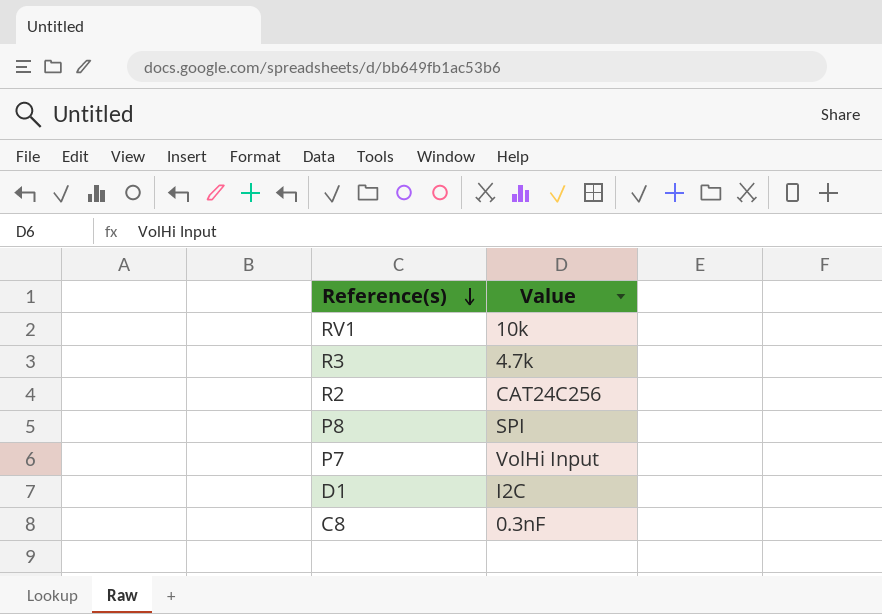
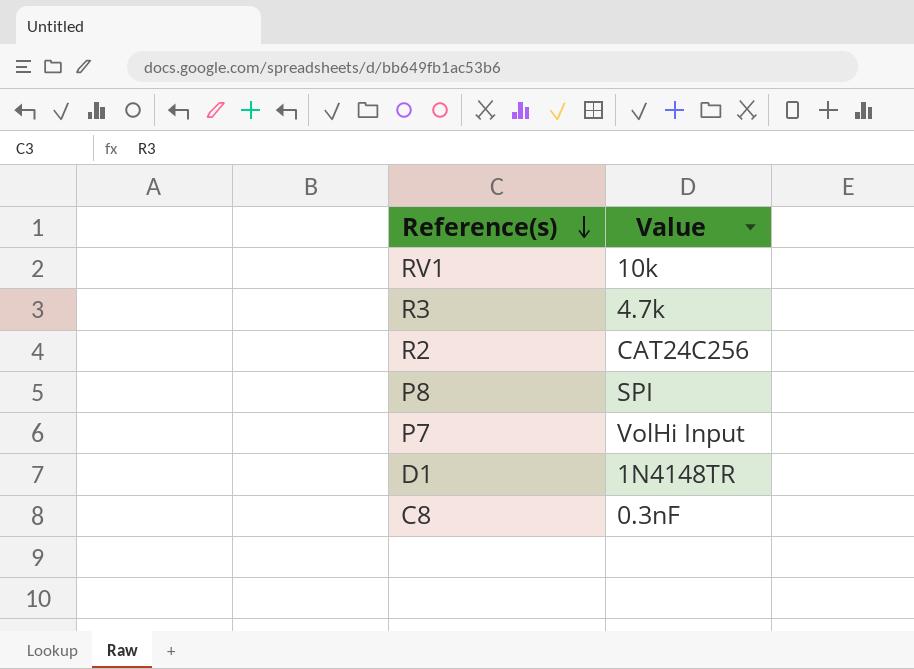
D1 | Value: I2C -> 1N4148TR

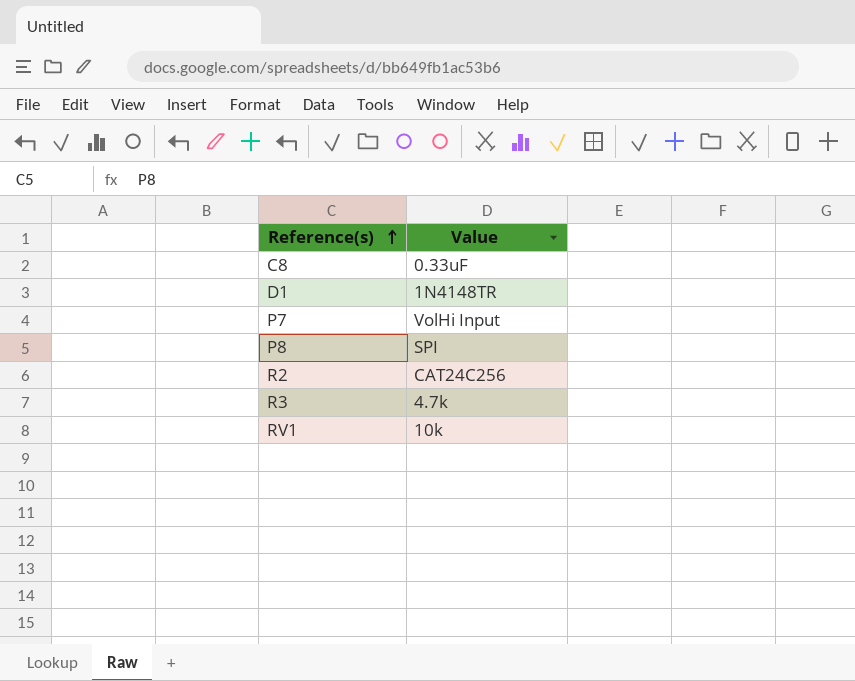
row order: Reference(s) descending -> Reference(s) ascending
C8 | Value: 0.3nF -> 0.33uF

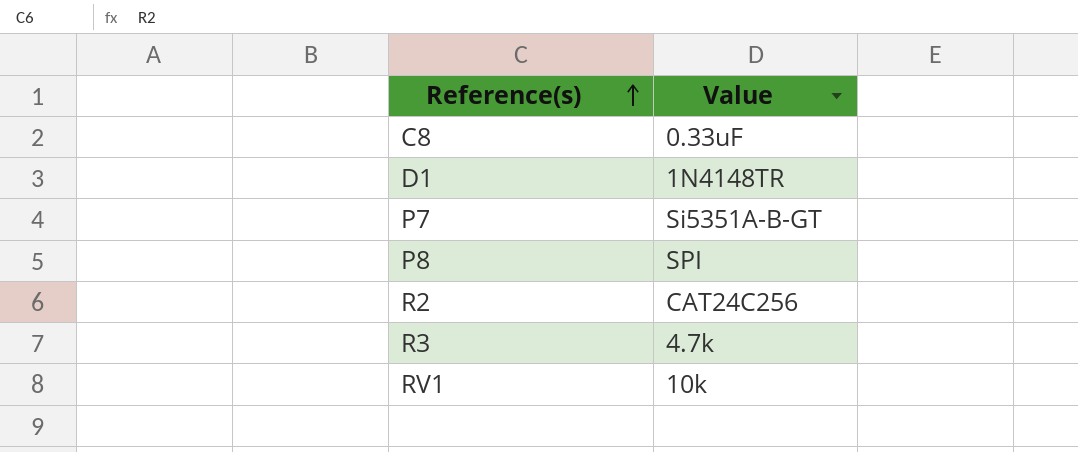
P7 | Value: VolHi Input -> Si5351A-B-GT

